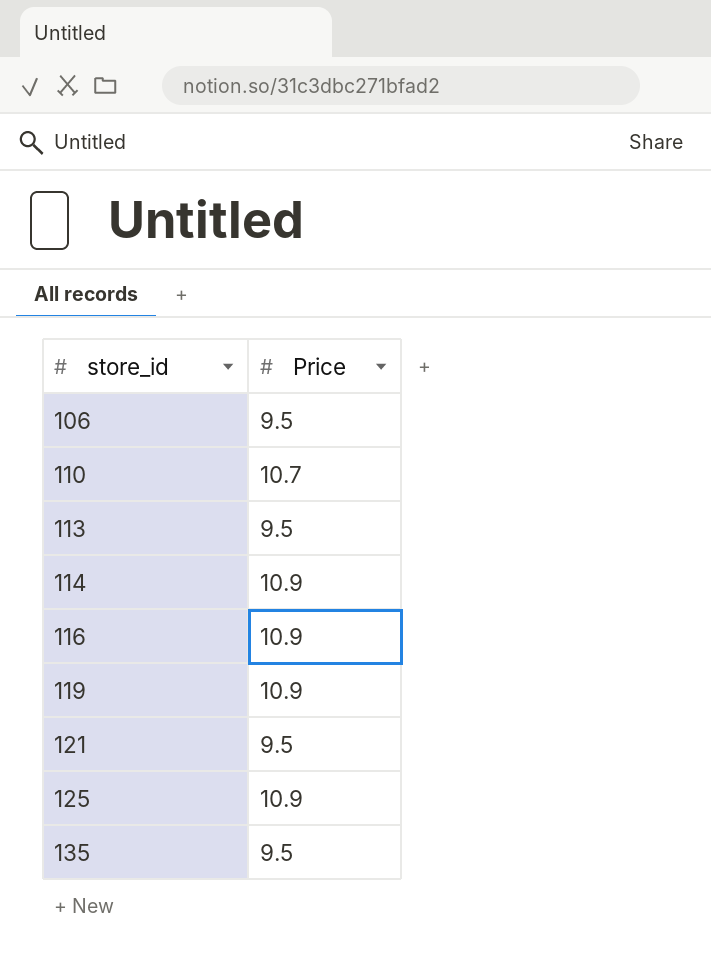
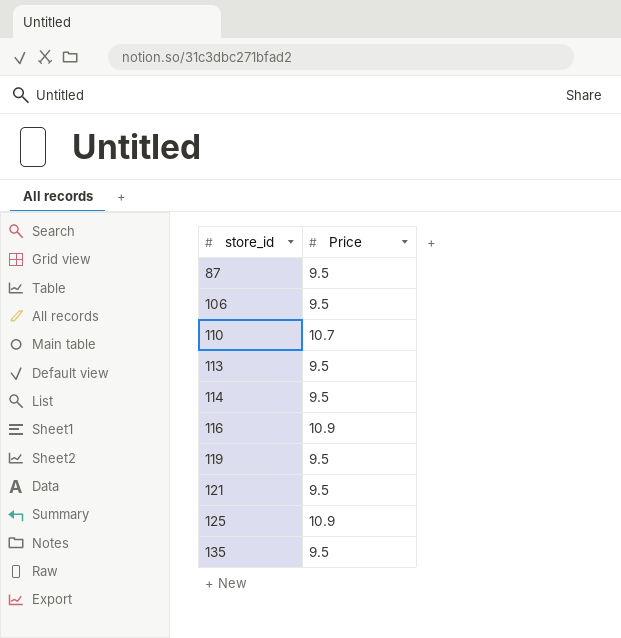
row 87: none -> 9.5
114 | Price: 10.9 -> 9.5
119 | Price: 10.9 -> 9.5

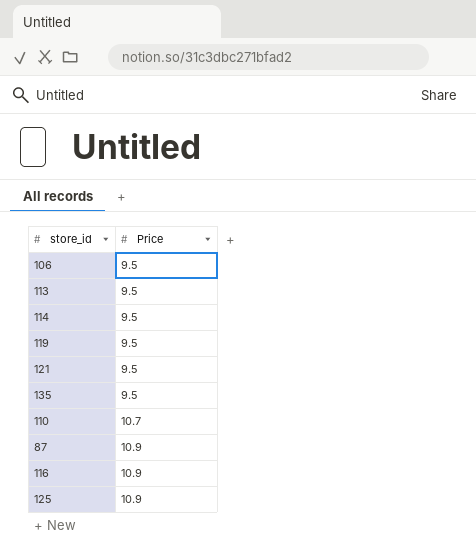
row order: store_id ascending -> Price ascending
87 | Price: 9.5 -> 10.9

